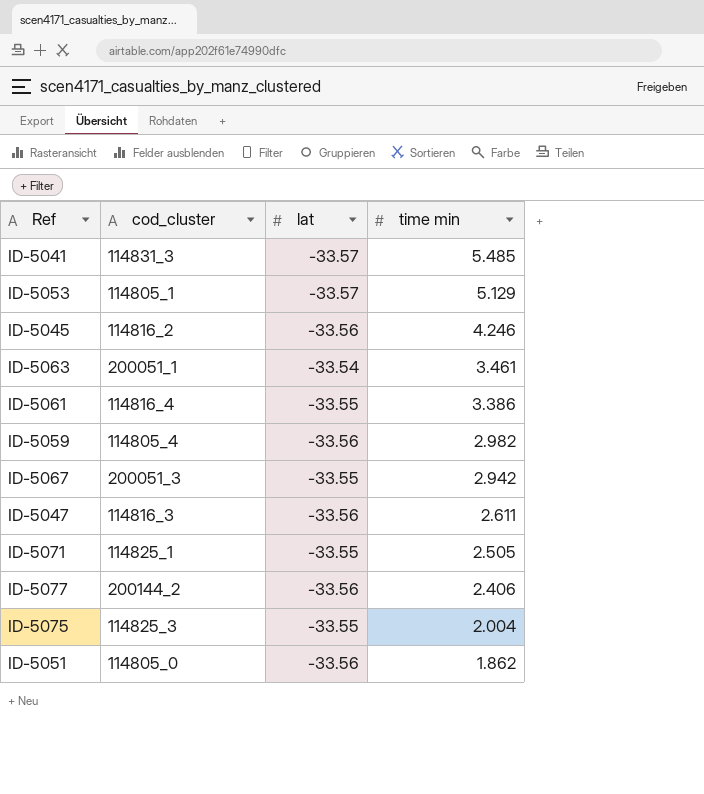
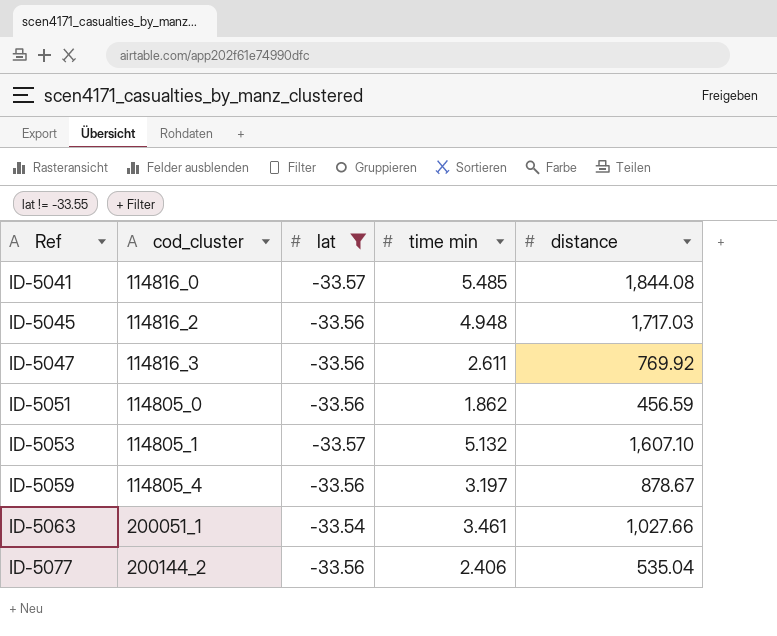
filter: none -> lat != -33.55
row order: time min descending -> Ref ascending
column distance | position: none -> 5
ID-5041 | cod_cluster: 114831_3 -> 114816_0
ID-5045 | time min: 4.246 -> 4.948
ID-5053 | time min: 5.129 -> 5.132
ID-5059 | time min: 2.982 -> 3.197

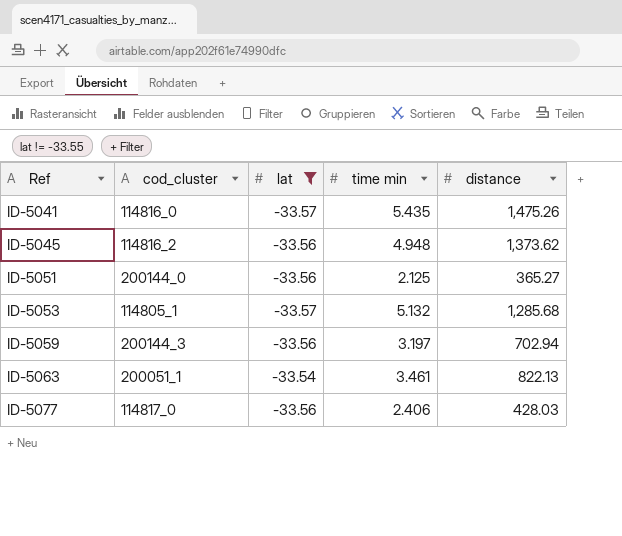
row ID-5047: 114816_3 | -33.56 | 2.611 | 769.92 -> none
ID-5041 | time min: 5.485 -> 5.435
ID-5041 | distance: 1,844.08 -> 1,475.26
ID-5045 | distance: 1,717.03 -> 1,373.62
ID-5051 | cod_cluster: 114805_0 -> 200144_0
ID-5051 | time min: 1.862 -> 2.125
ID-5051 | distance: 456.59 -> 365.27
ID-5053 | distance: 1,607.10 -> 1,285.68
ID-5059 | cod_cluster: 114805_4 -> 200144_3
ID-5059 | distance: 878.67 -> 702.94
ID-5063 | distance: 1,027.66 -> 822.13
ID-5077 | cod_cluster: 200144_2 -> 114817_0
ID-5077 | distance: 535.04 -> 428.03

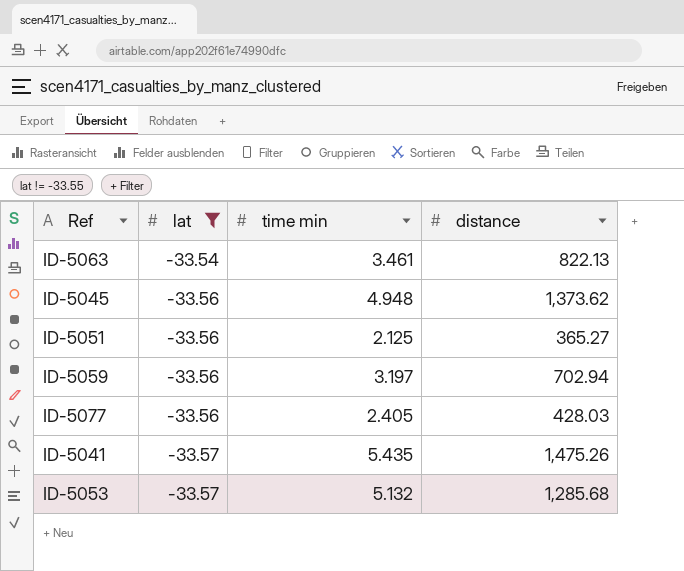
row order: Ref ascending -> lat descending
column cod_cluster | position: 2 -> none
ID-5077 | time min: 2.406 -> 2.405

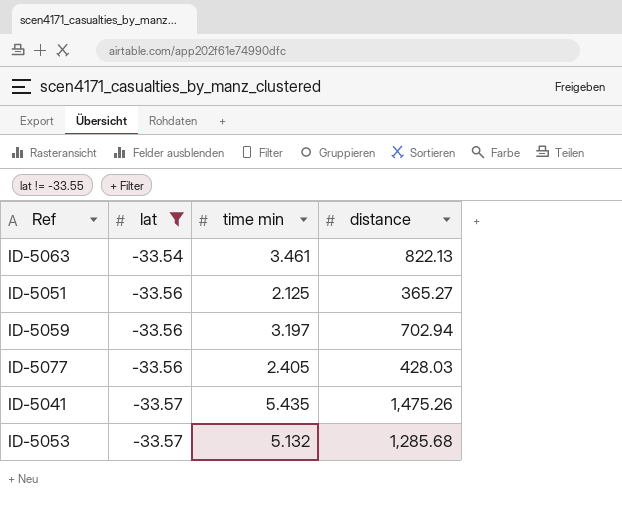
row ID-5045: -33.56 | 4.948 | 1,373.62 -> none

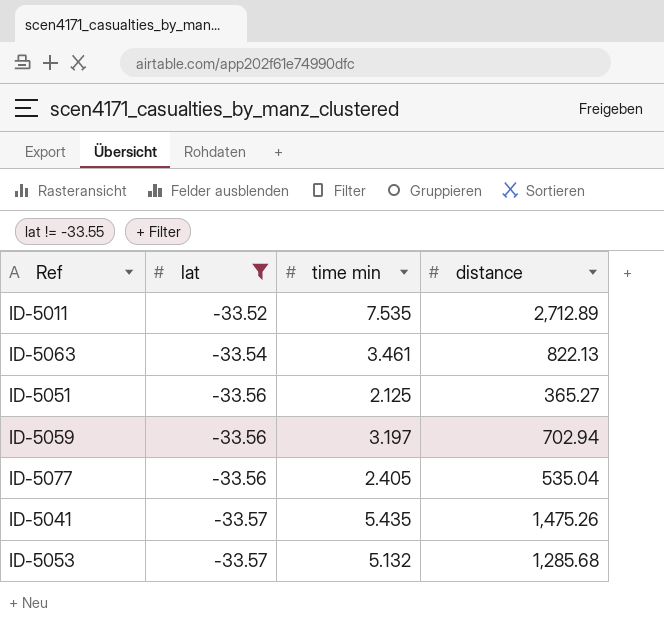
row ID-5011: none -> -33.52 | 7.535 | 2,712.89
ID-5077 | distance: 428.03 -> 535.04

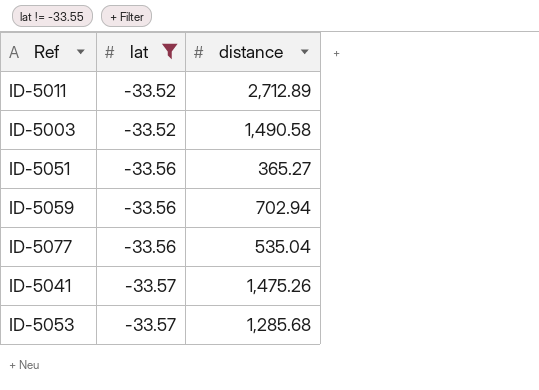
column time min | position: 3 -> none
row ID-5063: -33.54 | 3.461 | 822.13 -> none
row ID-5003: none -> -33.52 | 1,490.58

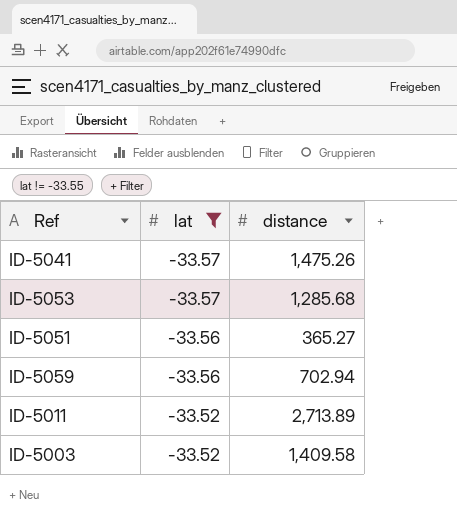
row order: lat descending -> lat ascending
row ID-5077: -33.56 | 535.04 -> none
ID-5011 | distance: 2,712.89 -> 2,713.89
ID-5003 | distance: 1,490.58 -> 1,409.58

